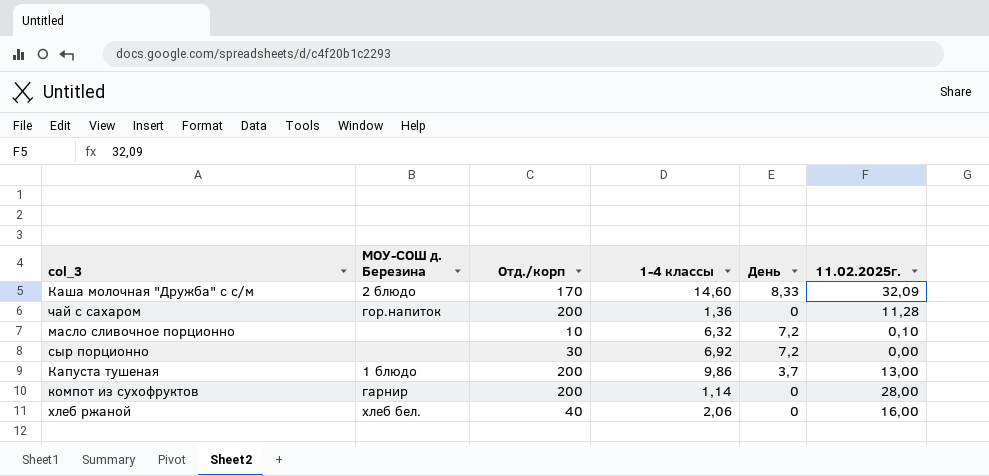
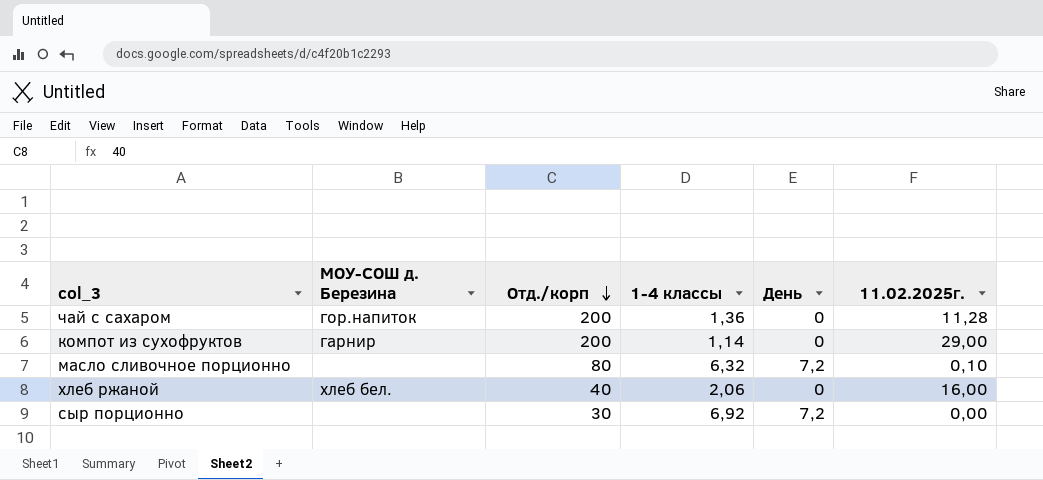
row order: none -> Отд./корп descending
row Каша молочная "Дружба" с с/м: 2 блюдо | 170 | 14,60 | 8,33 | 32,09 -> none
row Капуста тушеная: 1 блюдо | 200 | 9,86 | 3,7 | 13,00 -> none
компот из сухофруктов | 11.02.2025г.: 28,00 -> 29,00
масло сливочное порционно | Отд./корп: 10 -> 80

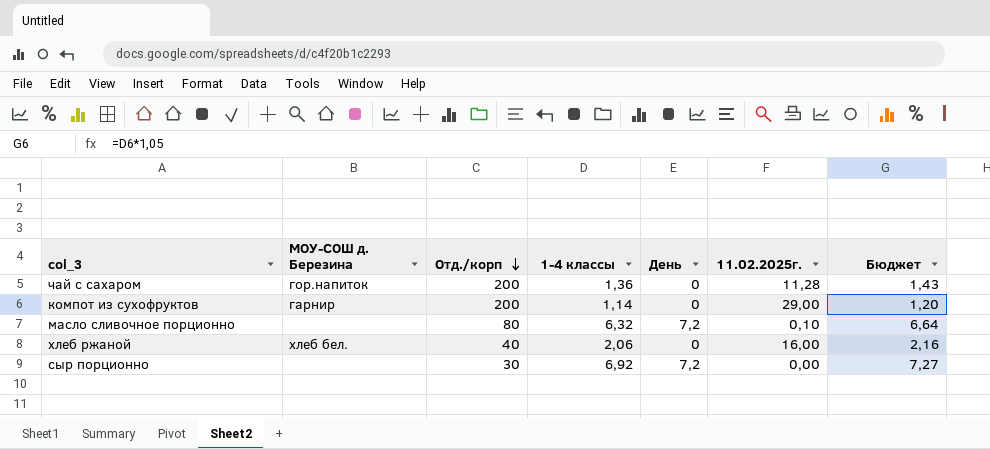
column Бюджет | formula: none -> [1-4 классы] * 1,05

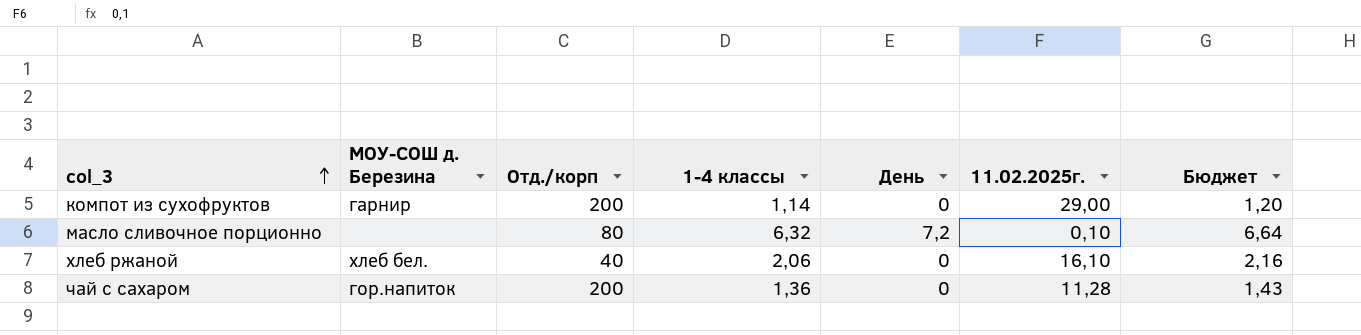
row order: Отд./корп descending -> col_3 ascending
row сыр порционно: none | 30 | 6,92 | 7,2 | 0,00 | 7,27 -> none
хлеб ржаной | 11.02.2025г.: 16,00 -> 16,10

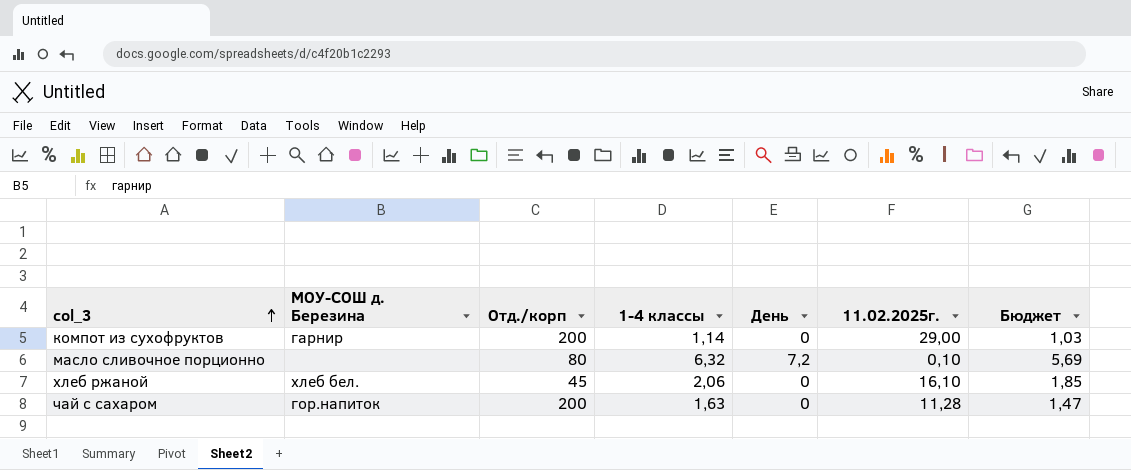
column Бюджет | formula: [1-4 классы] * 1,05 -> [1-4 классы] * 0,9
хлеб ржаной | Отд./корп: 40 -> 45
чай с сахаром | 1-4 классы: 1,36 -> 1,63

